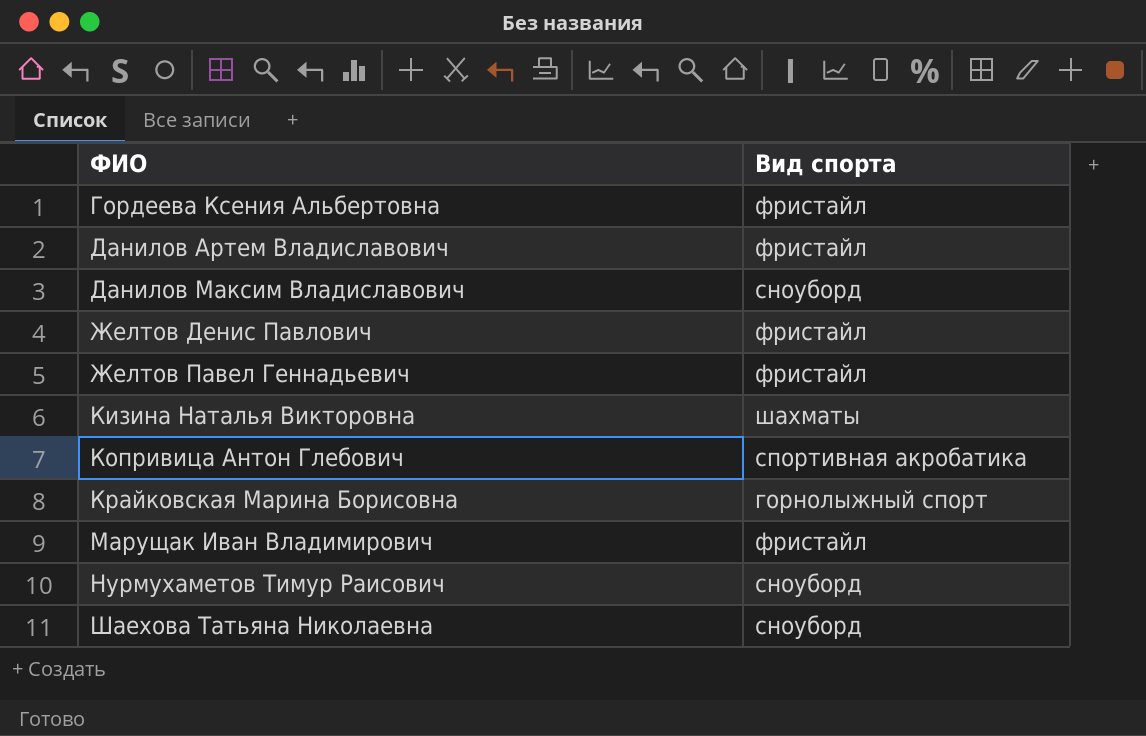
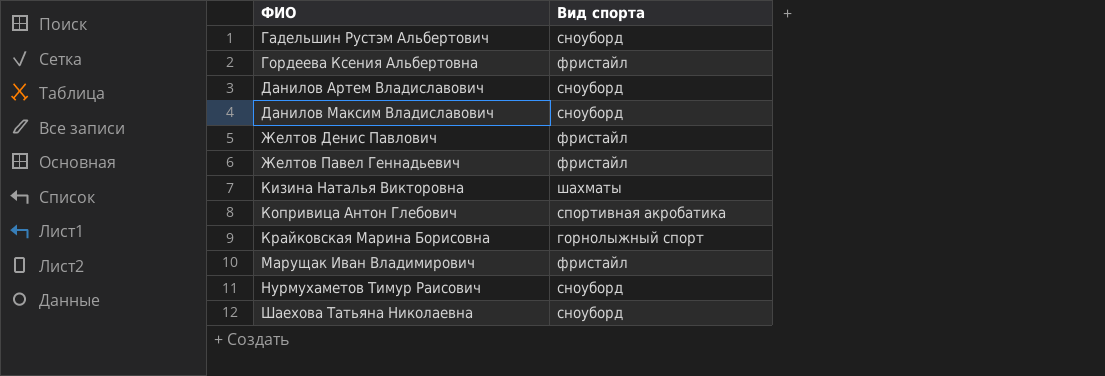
row Гадельшин Рустэм Альбертович: none -> сноуборд
Данилов Артем Владиславович | Вид спорта: фристайл -> сноуборд

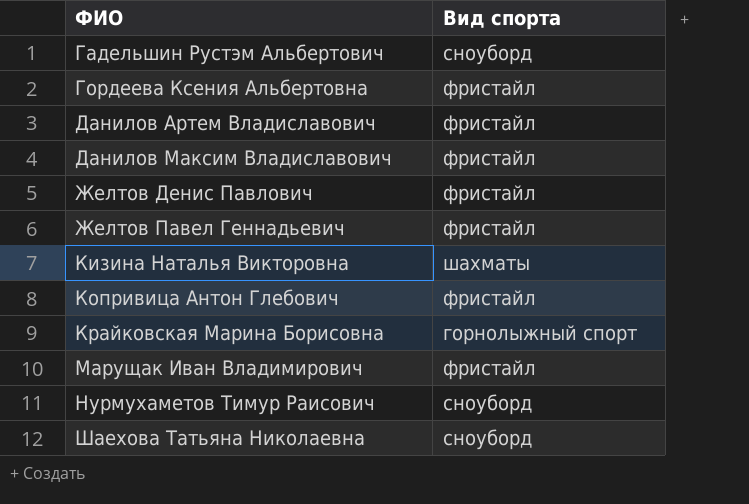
Данилов Артем Владиславович | Вид спорта: сноуборд -> фристайл
Данилов Максим Владиславович | Вид спорта: сноуборд -> фристайл
Копривица Антон Глебович | Вид спорта: спортивная акробатика -> фристайл

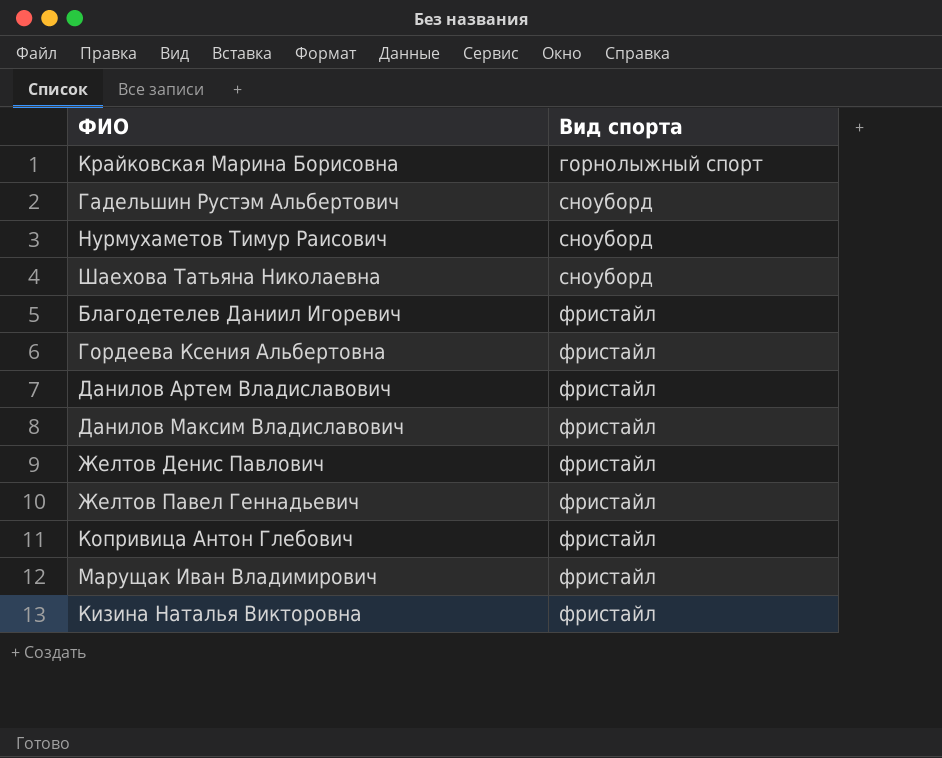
row order: ФИО ascending -> Вид спорта ascending
row Благодетелев Даниил Игоревич: none -> фристайл
Кизина Наталья Викторовна | Вид спорта: шахматы -> фристайл

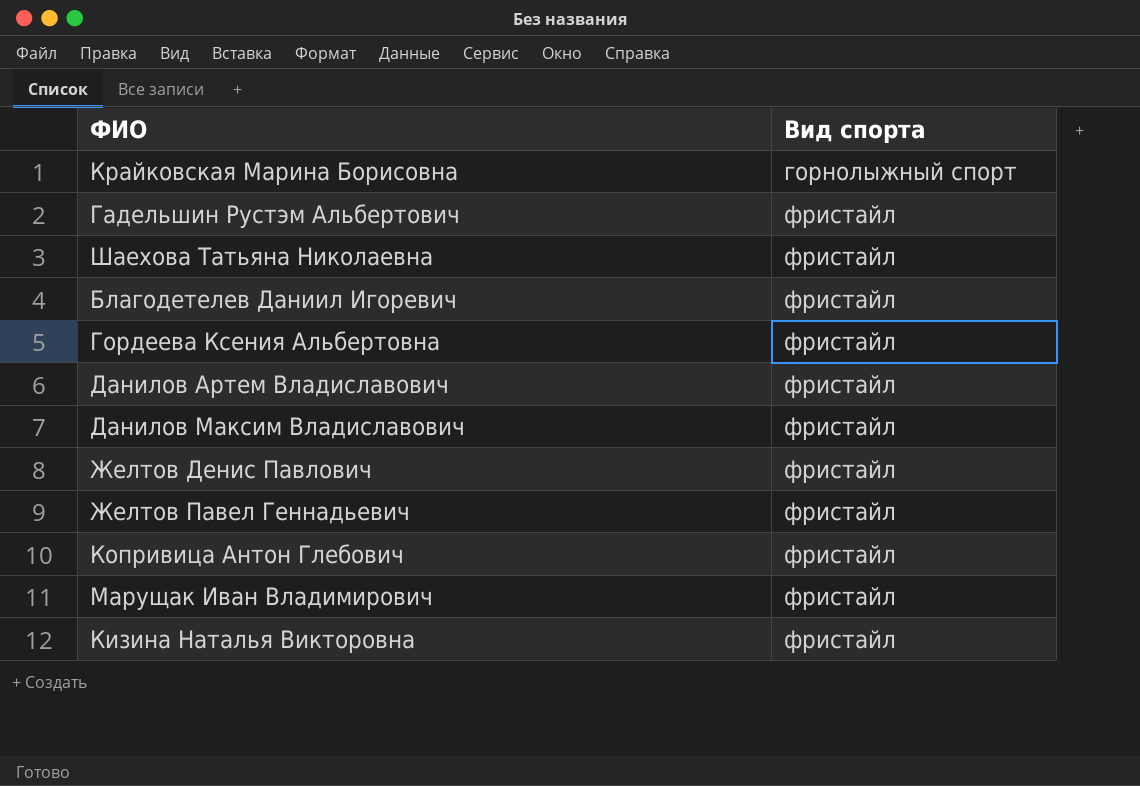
row Нурмухаметов Тимур Раисович: сноуборд -> none
Гадельшин Рустэм Альбертович | Вид спорта: сноуборд -> фристайл
Шаехова Татьяна Николаевна | Вид спорта: сноуборд -> фристайл

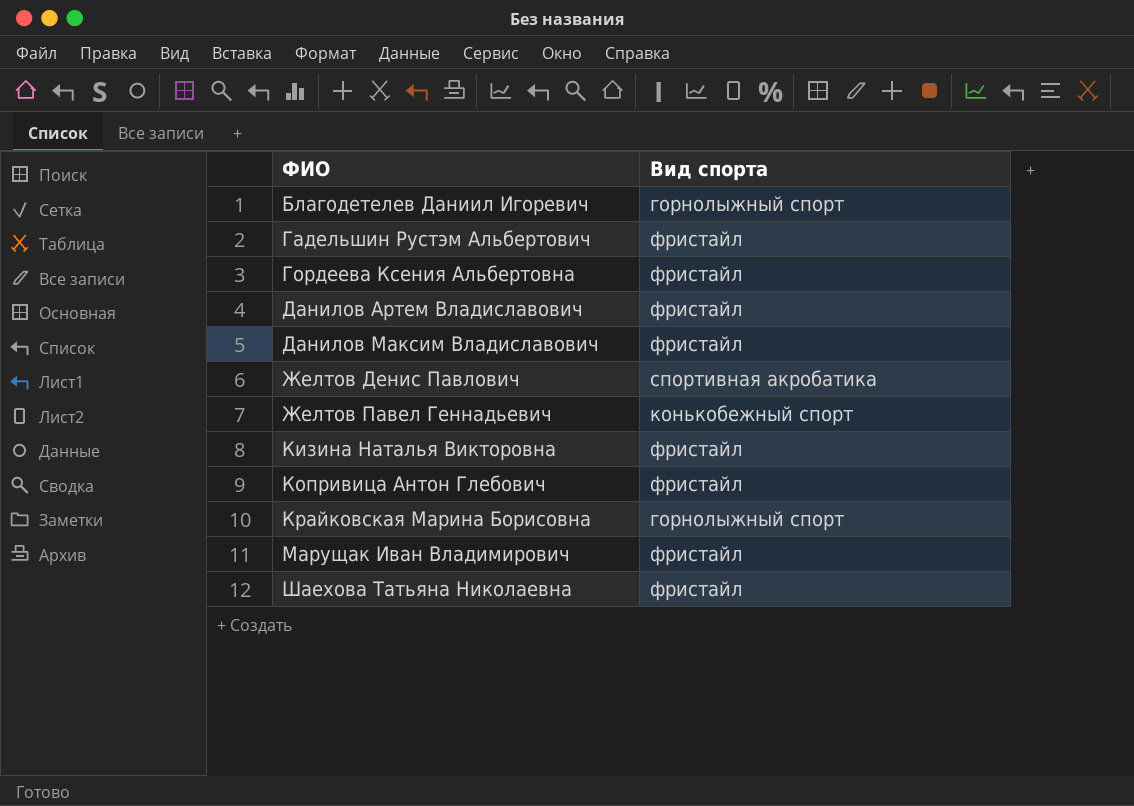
row order: Вид спорта ascending -> ФИО ascending
Благодетелев Даниил Игоревич | Вид спорта: фристайл -> горнолыжный спорт
Желтов Денис Павлович | Вид спорта: фристайл -> спортивная акробатика
Желтов Павел Геннадьевич | Вид спорта: фристайл -> конькобежный спорт

